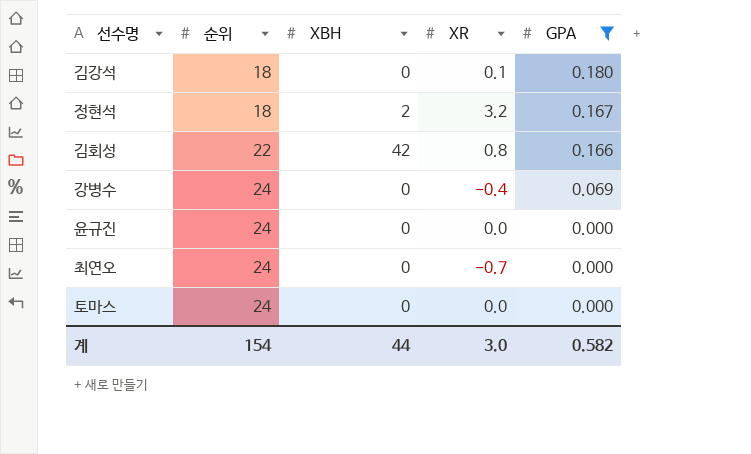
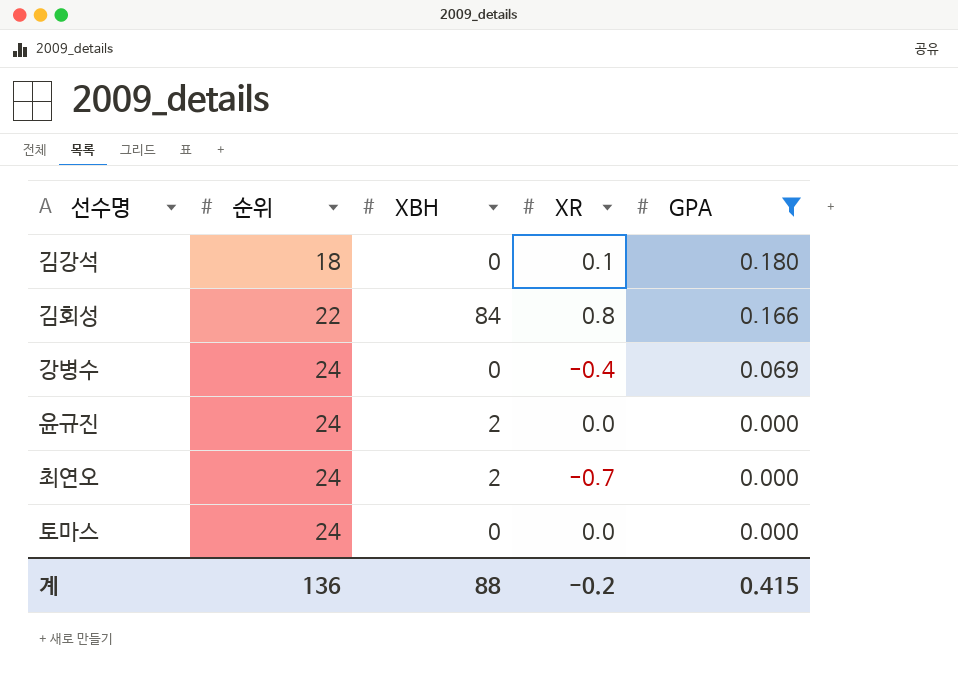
row 정현석: 18 | 2 | 3.2 | 0.167 -> none
김회성 | XBH: 42 -> 84
윤규진 | XBH: 0 -> 2
최연오 | XBH: 0 -> 2
계 | 순위: 154 -> 136
계 | XBH: 44 -> 88
계 | XR: 3.0 -> -0.2
계 | GPA: 0.582 -> 0.415

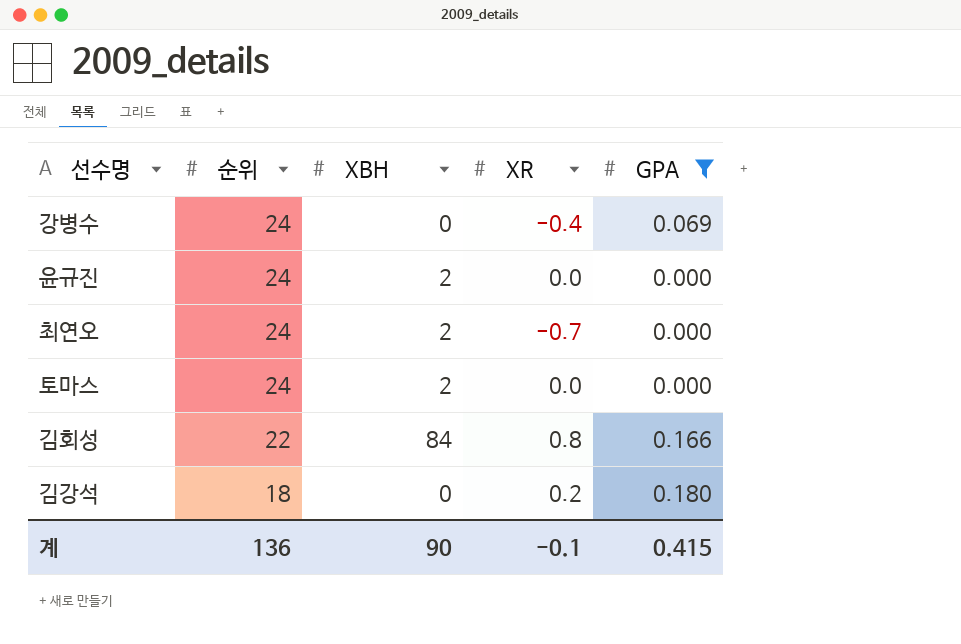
row order: 순위 ascending -> 순위 descending
토마스 | XBH: 0 -> 2
김강석 | XR: 0.1 -> 0.2
계 | XBH: 88 -> 90
계 | XR: -0.2 -> -0.1

